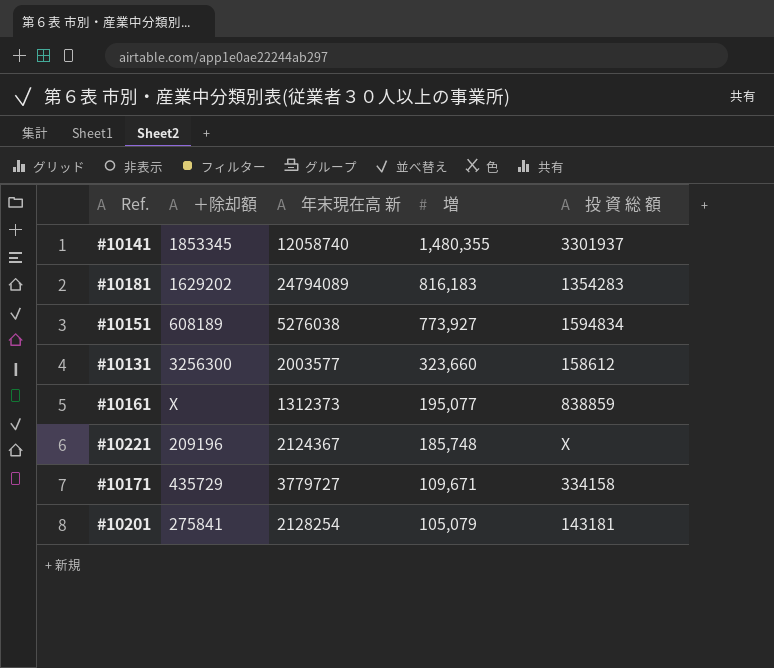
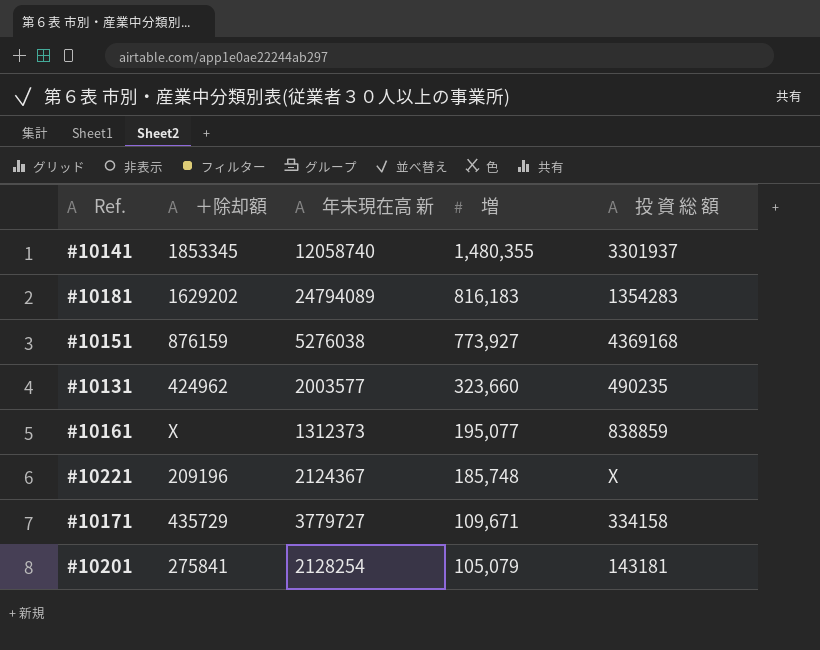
#10151 | ＋除却額: 608189 -> 876159
#10151 | 投 資 総 額: 1594834 -> 4369168
#10131 | ＋除却額: 3256300 -> 424962
#10131 | 投 資 総 額: 158612 -> 490235

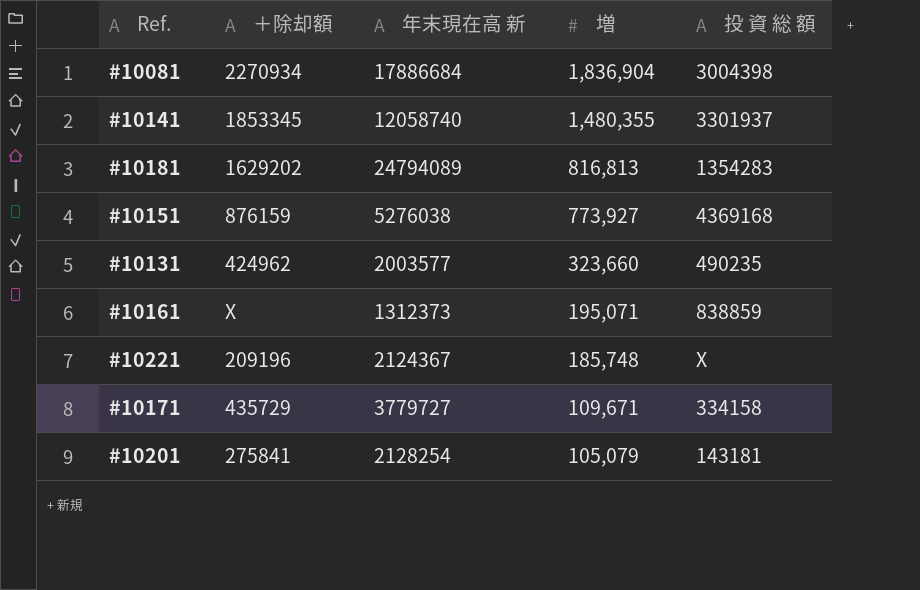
row #10081: none -> 2270934 | 17886684 | 1,836,904 | 3004398
#10181 | 増: 816,183 -> 816,813
#10161 | 増: 195,077 -> 195,071

